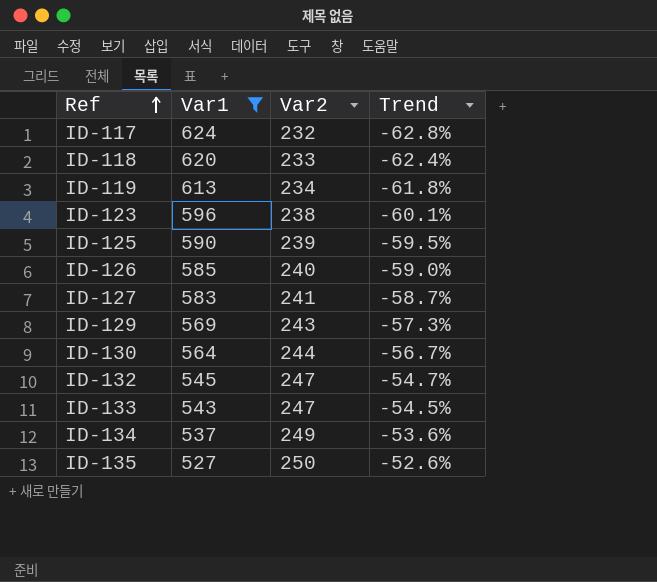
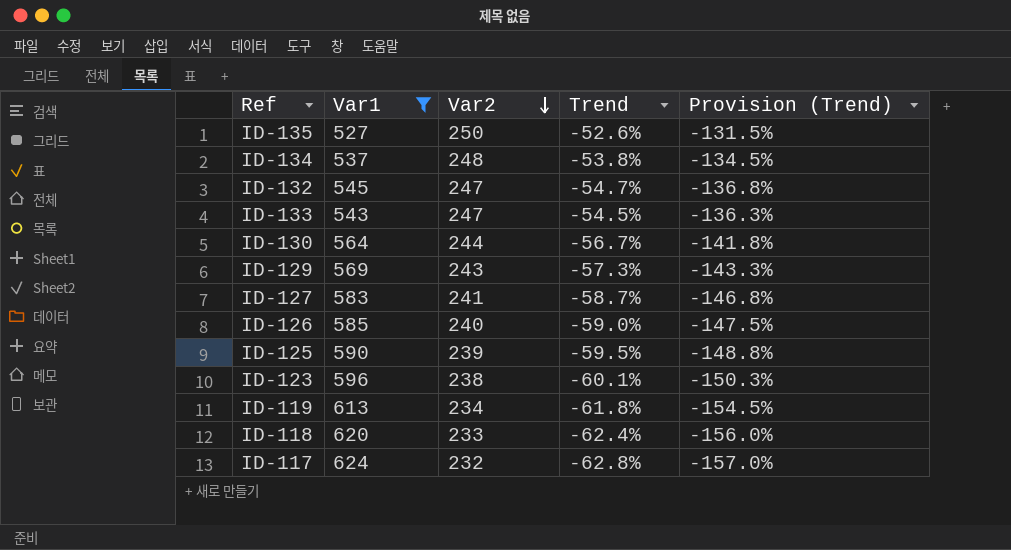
row order: Ref ascending -> Var2 descending
column Provision (Trend) | formula: none -> [Trend] * 2.5
ID-134 | Var2: 249 -> 248
ID-134 | Trend: -53.6% -> -53.8%

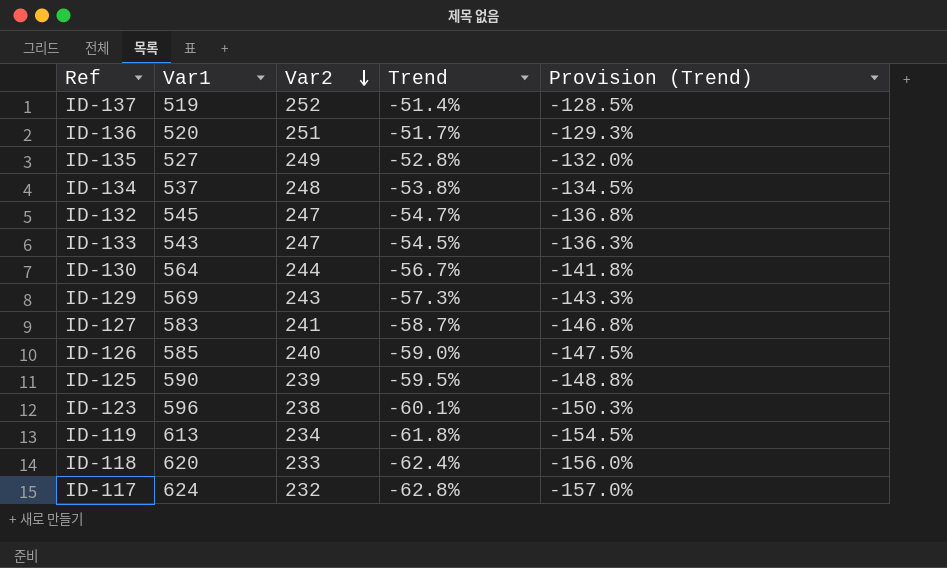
filter: Var1 >= 527 -> none
ID-135 | Var2: 250 -> 249
ID-135 | Trend: -52.6% -> -52.8%
ID-135 | Provision (Trend): -131.5% -> -132.0%

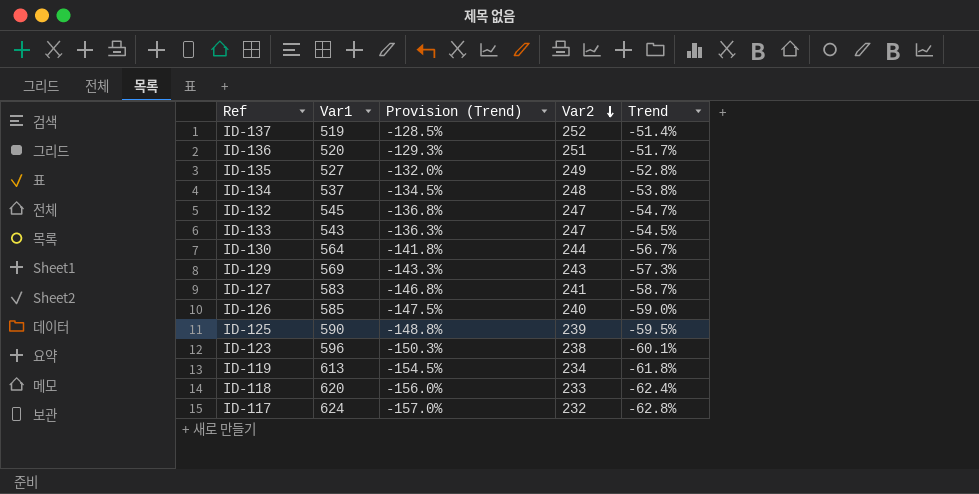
column Provision (Trend) | position: 5 -> 3

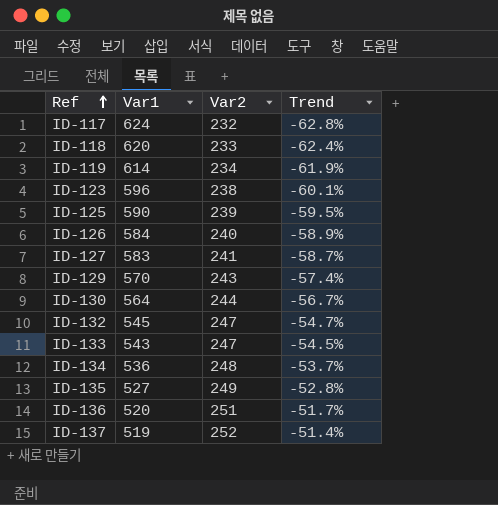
row order: Var2 descending -> Ref ascending
column Provision (Trend) | formula: [Trend] * 2.5 -> none
ID-119 | Var1: 613 -> 614
ID-119 | Trend: -61.8% -> -61.9%
ID-126 | Var1: 585 -> 584
ID-126 | Trend: -59.0% -> -58.9%
ID-129 | Var1: 569 -> 570
ID-129 | Trend: -57.3% -> -57.4%
ID-134 | Var1: 537 -> 536
ID-134 | Trend: -53.8% -> -53.7%

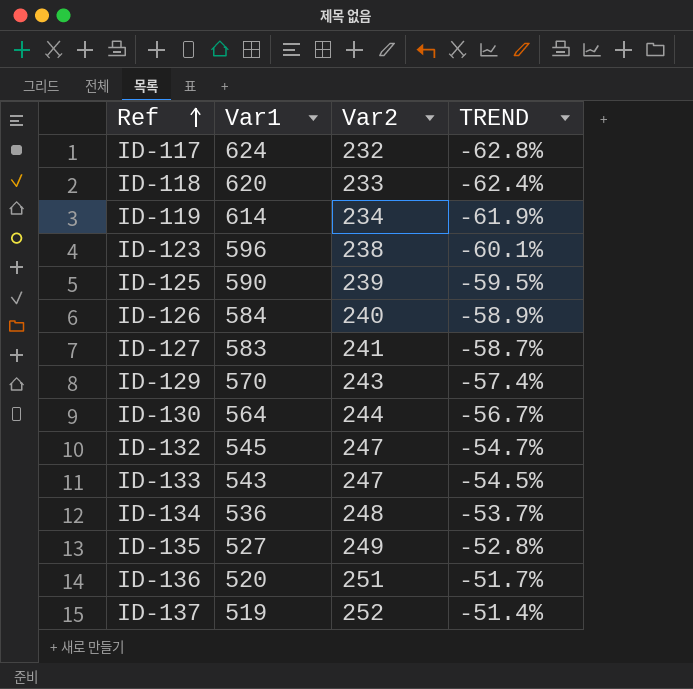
column name: Trend -> TREND

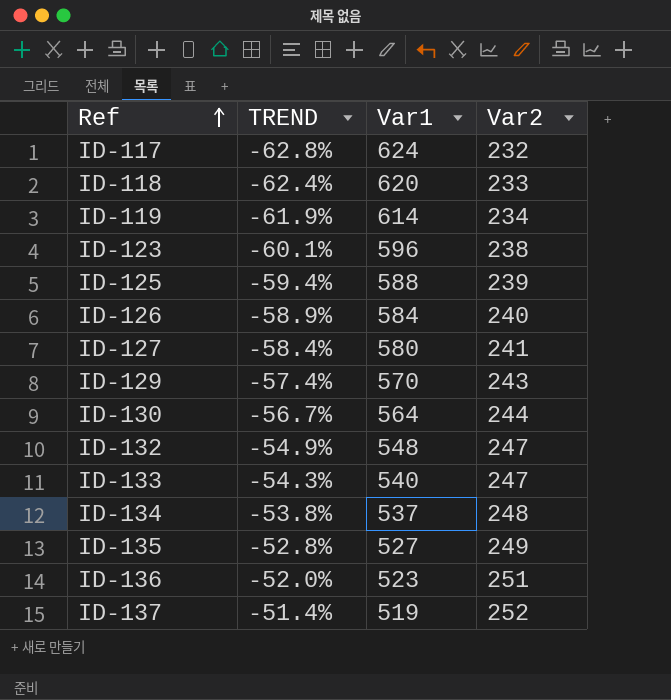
column TREND | position: 4 -> 2
ID-125 | TREND: -59.5% -> -59.4%
ID-125 | Var1: 590 -> 588
ID-127 | TREND: -58.7% -> -58.4%
ID-127 | Var1: 583 -> 580
ID-132 | TREND: -54.7% -> -54.9%
ID-132 | Var1: 545 -> 548
ID-133 | TREND: -54.5% -> -54.3%
ID-133 | Var1: 543 -> 540
ID-134 | TREND: -53.7% -> -53.8%
ID-134 | Var1: 536 -> 537
ID-136 | TREND: -51.7% -> -52.0%
ID-136 | Var1: 520 -> 523

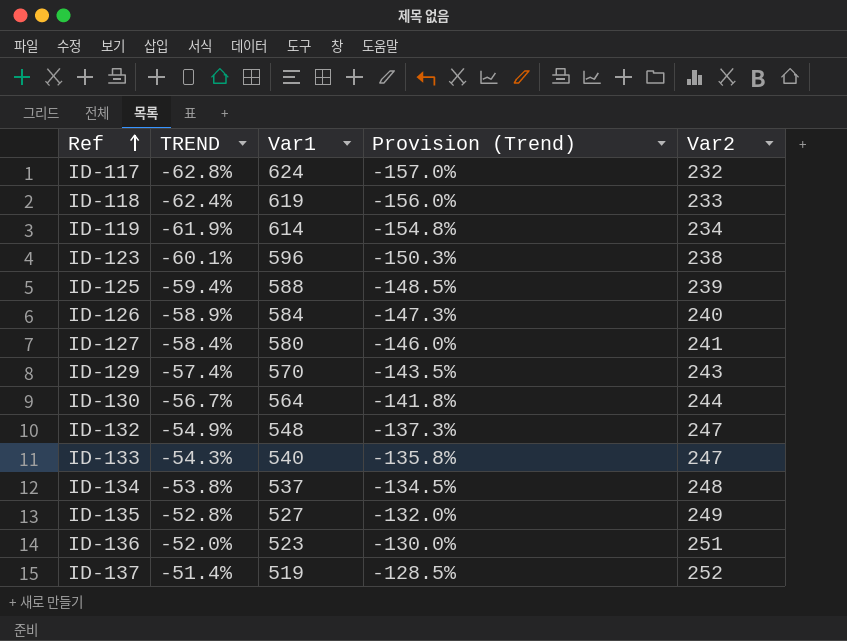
column Provision (Trend) | formula: none -> [TREND] * 2.5
ID-118 | Var1: 620 -> 619

